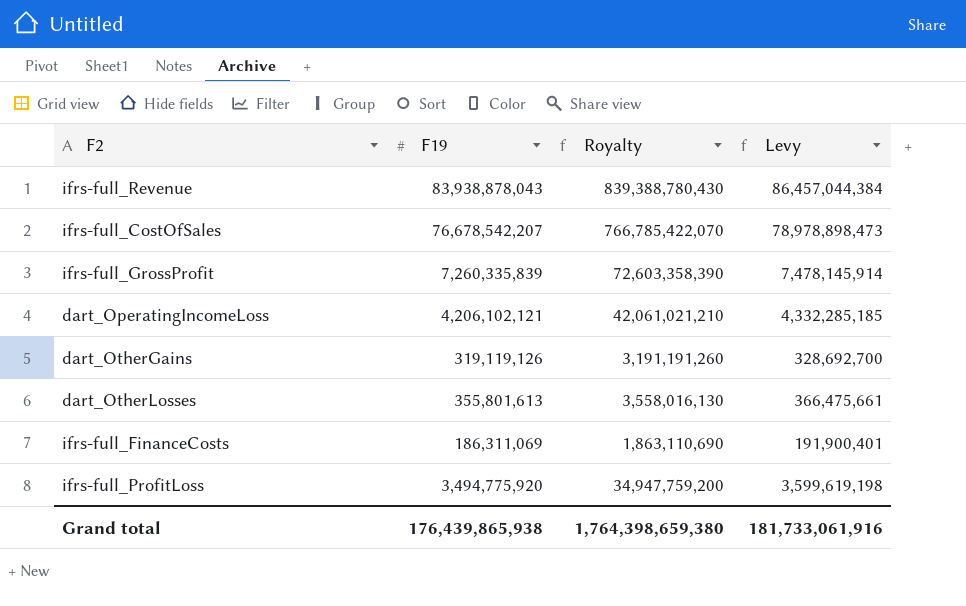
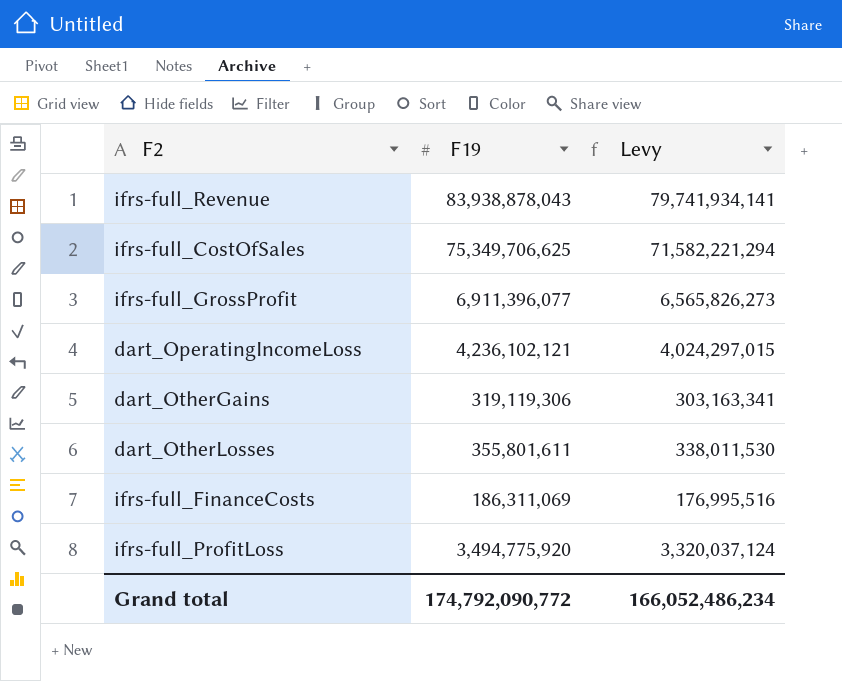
column Royalty | formula: [F19] * 10 -> none
column Levy | formula: [F19] * 1.03 -> [F19] * 0.95
ifrs-full_CostOfSales | F19: 76,678,542,207 -> 75,349,706,625
ifrs-full_GrossProfit | F19: 7,260,335,839 -> 6,911,396,077
dart_OperatingIncomeLoss | F19: 4,206,102,121 -> 4,236,102,121
dart_OtherGains | F19: 319,119,126 -> 319,119,306
dart_OtherLosses | F19: 355,801,613 -> 355,801,611
Grand total | F19: 176,439,865,938 -> 174,792,090,772
Grand total | Levy: 181,733,061,916 -> 166,052,486,234

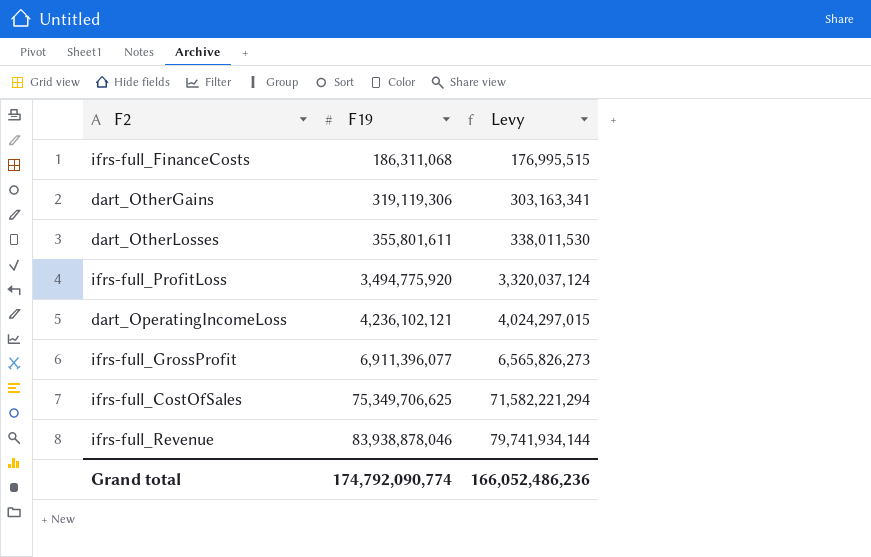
row order: none -> F19 ascending
ifrs-full_FinanceCosts | F19: 186,311,069 -> 186,311,068
ifrs-full_FinanceCosts | Levy: 176,995,516 -> 176,995,515
ifrs-full_Revenue | F19: 83,938,878,043 -> 83,938,878,046
ifrs-full_Revenue | Levy: 79,741,934,141 -> 79,741,934,144
Grand total | F19: 174,792,090,772 -> 174,792,090,774
Grand total | Levy: 166,052,486,234 -> 166,052,486,236

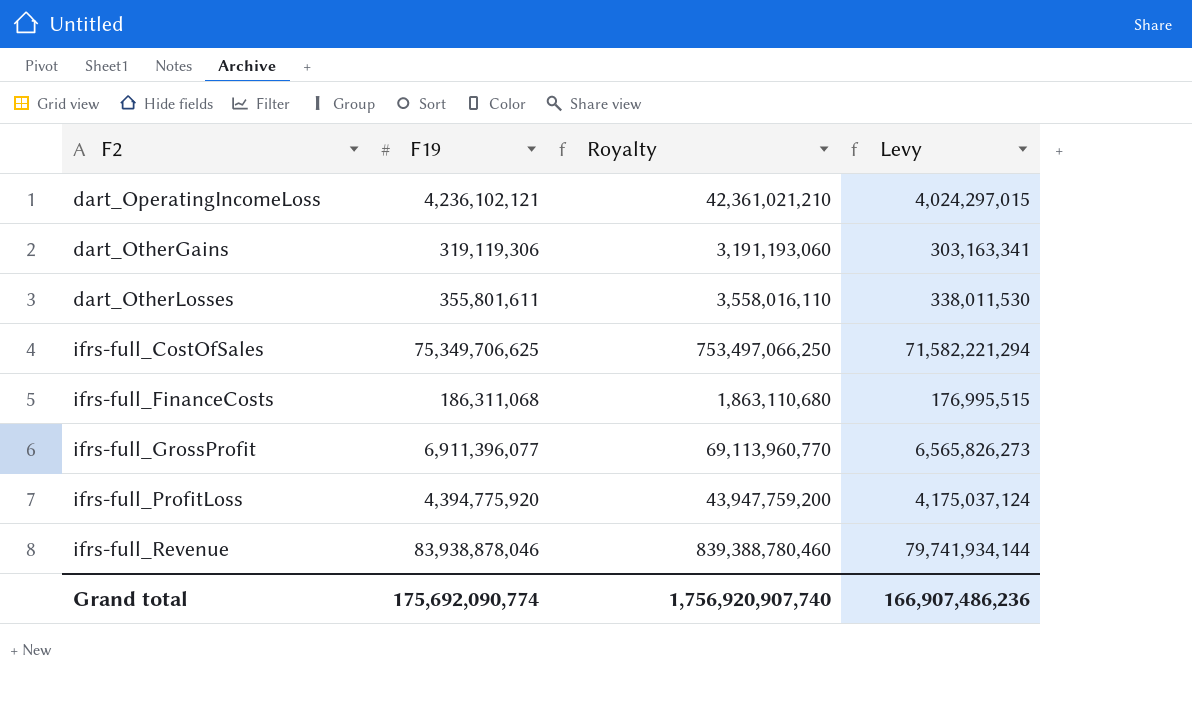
row order: F19 ascending -> F2 ascending
column Royalty | formula: none -> [F19] * 10
ifrs-full_ProfitLoss | F19: 3,494,775,920 -> 4,394,775,920
ifrs-full_ProfitLoss | Levy: 3,320,037,124 -> 4,175,037,124
Grand total | F19: 174,792,090,774 -> 175,692,090,774
Grand total | Levy: 166,052,486,236 -> 166,907,486,236

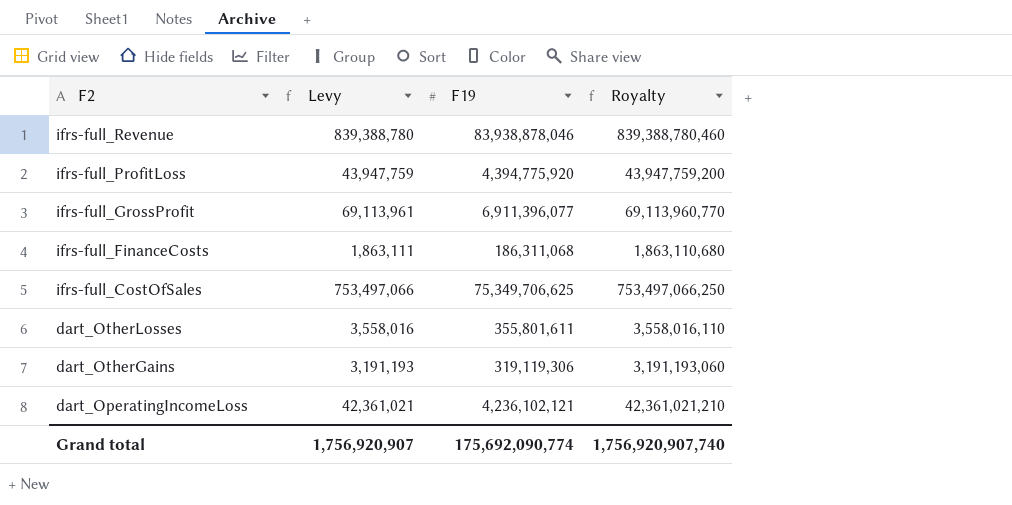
row order: F2 ascending -> F2 descending
column Levy | formula: [F19] * 0.95 -> [F19] * 0.01
column Levy | position: 4 -> 2
Grand total | Levy: 166,907,486,236 -> 1,756,920,907

